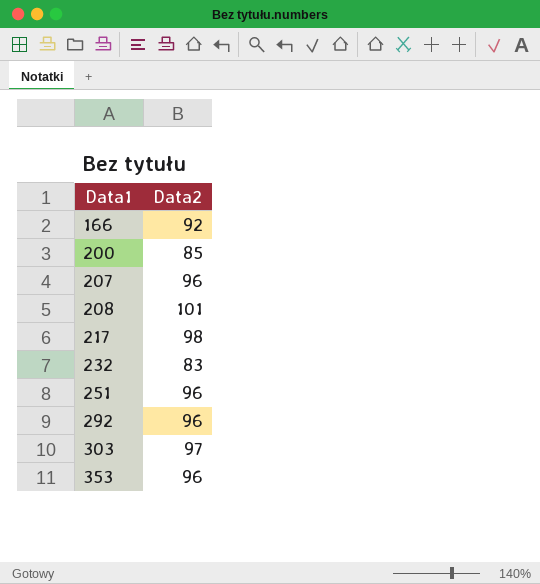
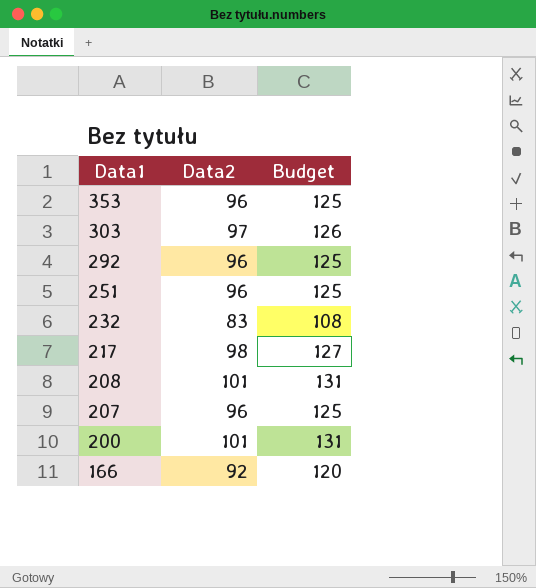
row order: Data1 ascending -> Data1 descending
column Budget | formula: none -> [Data2] * 1.3
200 | Data2: 85 -> 101

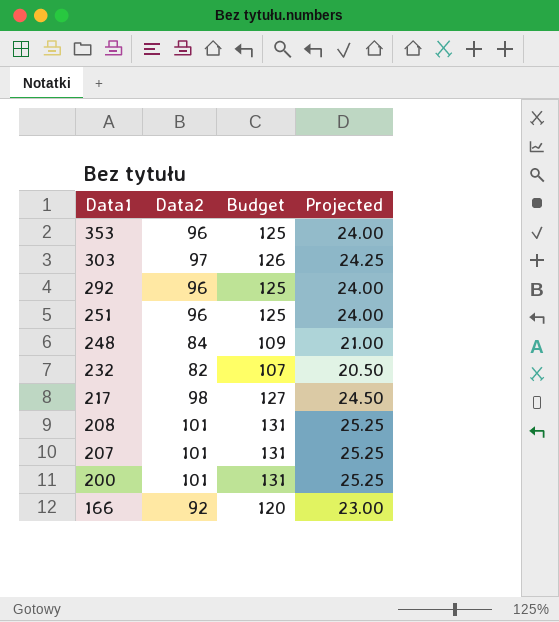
column Projected | formula: none -> [Data2] * 0.25
row 248: none -> 84 | 109 | 21.00
232 | Data2: 83 -> 82
232 | Budget: 108 -> 107
207 | Data2: 96 -> 101
207 | Budget: 125 -> 131

